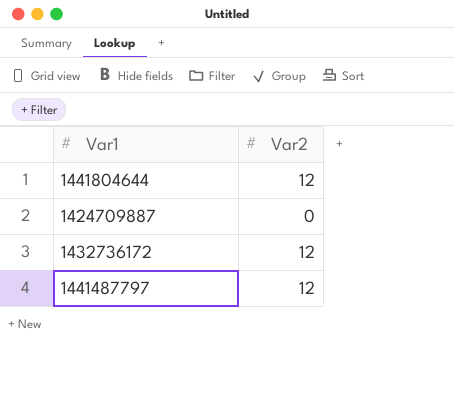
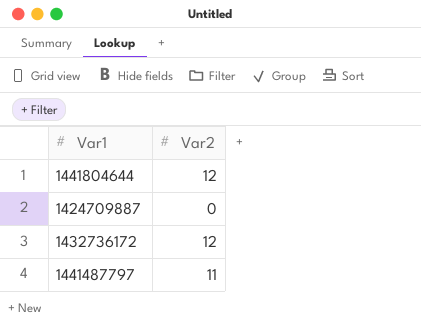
1441487797 | Var2: 12 -> 11

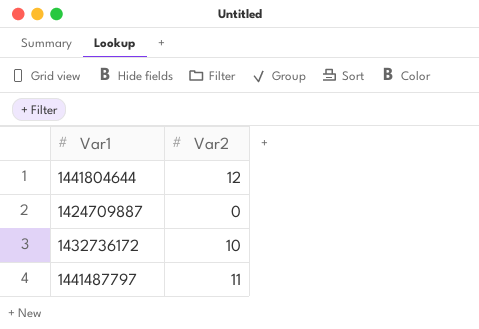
1432736172 | Var2: 12 -> 10

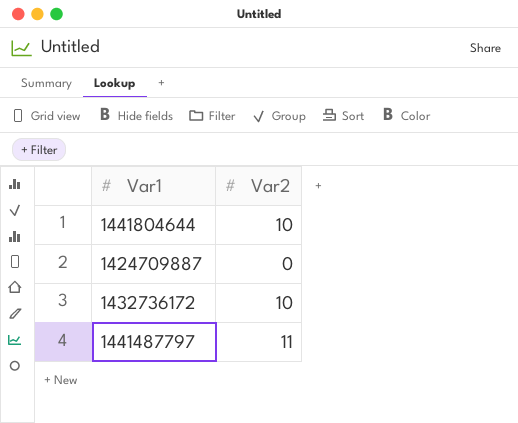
1441804644 | Var2: 12 -> 10

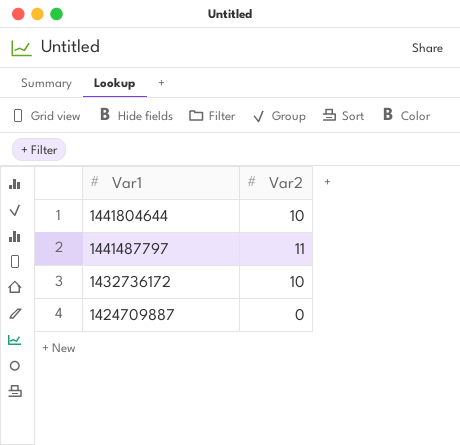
row order: none -> Var1 descending

